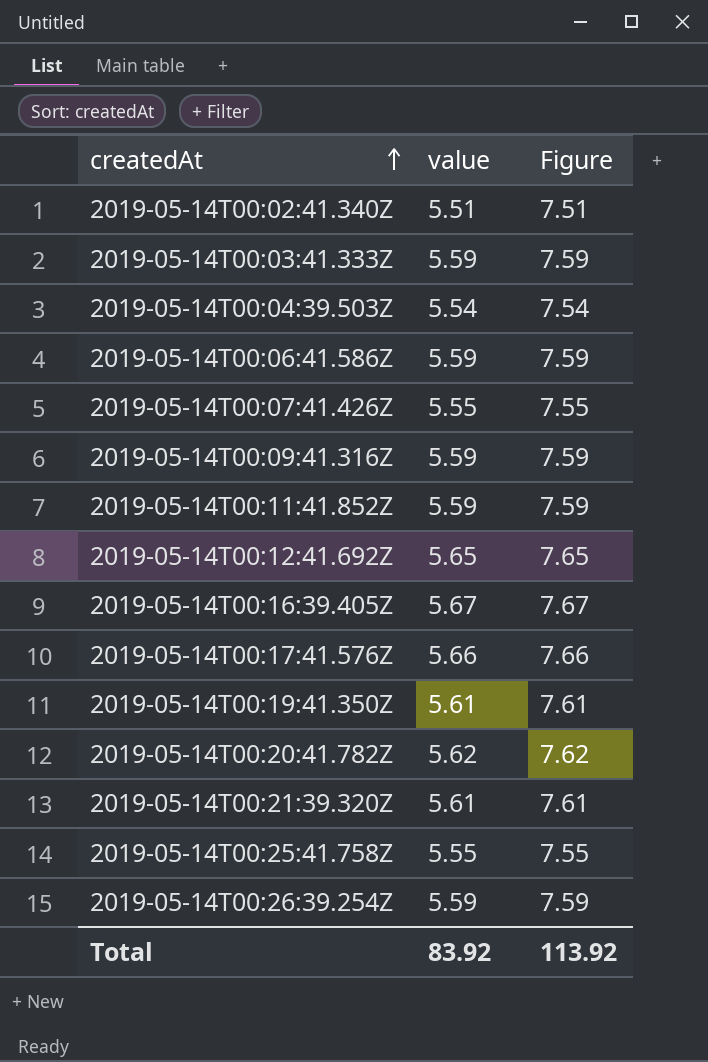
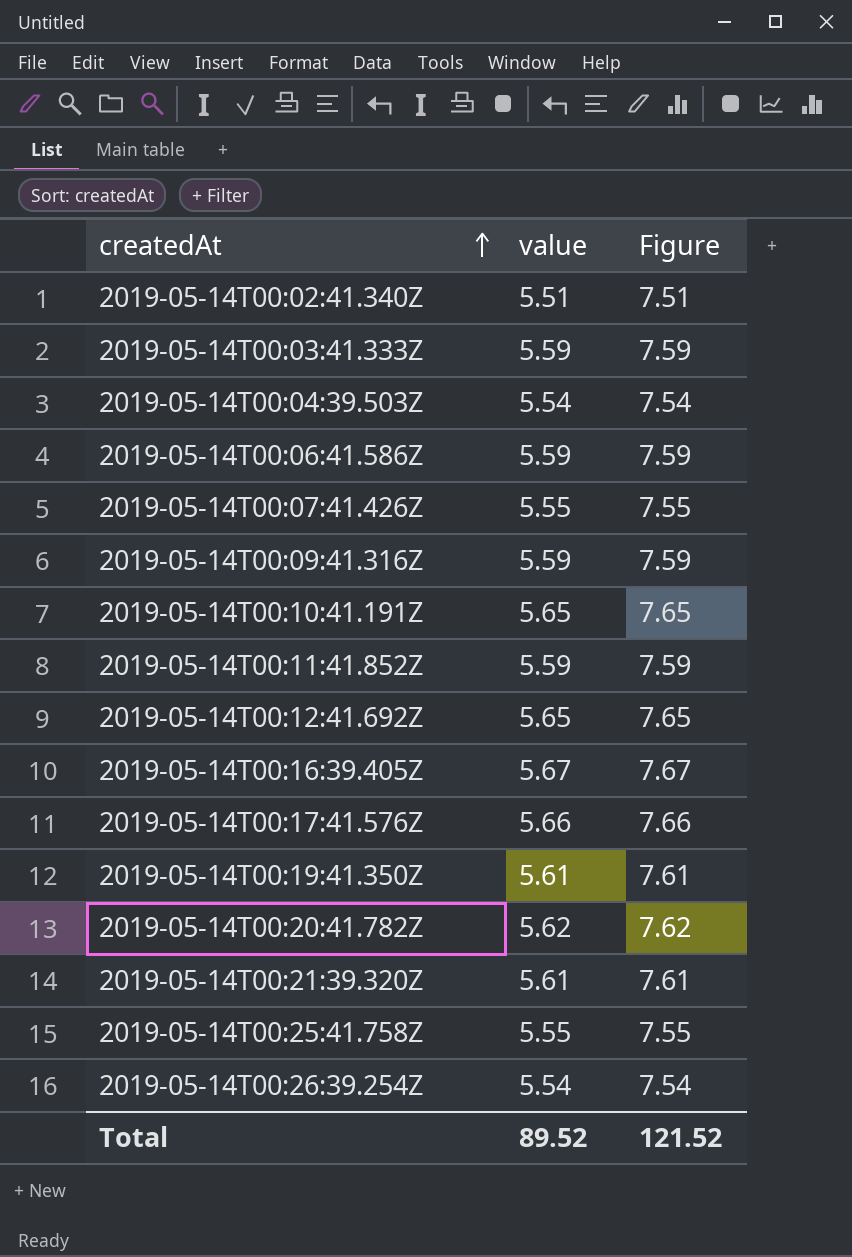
row 2019-05-14T00:10:41.191Z: none -> 5.65 | 7.65
2019-05-14T00:26:39.254Z | value: 5.59 -> 5.54
2019-05-14T00:26:39.254Z | Figure: 7.59 -> 7.54
Total | value: 83.92 -> 89.52
Total | Figure: 113.92 -> 121.52

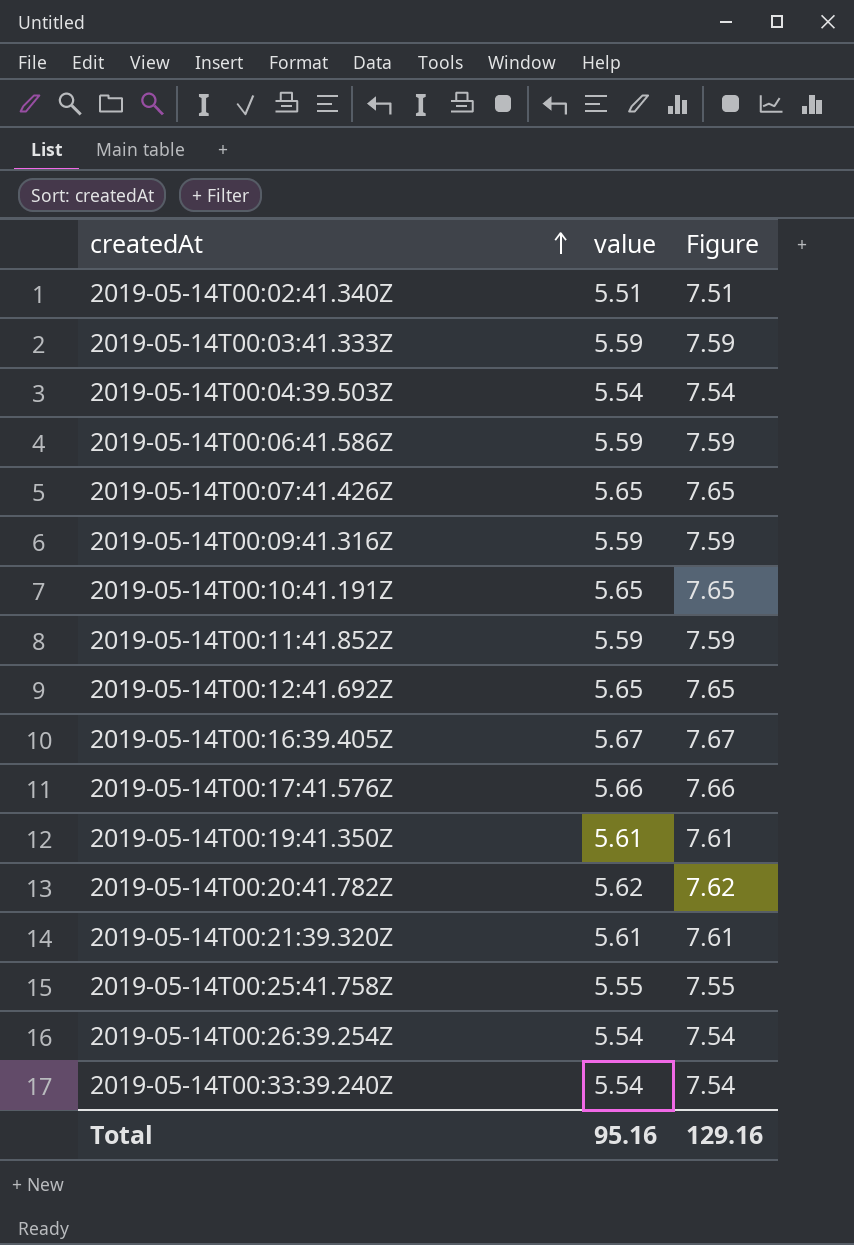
2019-05-14T00:07:41.426Z | value: 5.55 -> 5.65
2019-05-14T00:07:41.426Z | Figure: 7.55 -> 7.65
row 2019-05-14T00:33:39.240Z: none -> 5.54 | 7.54
Total | value: 89.52 -> 95.16
Total | Figure: 121.52 -> 129.16

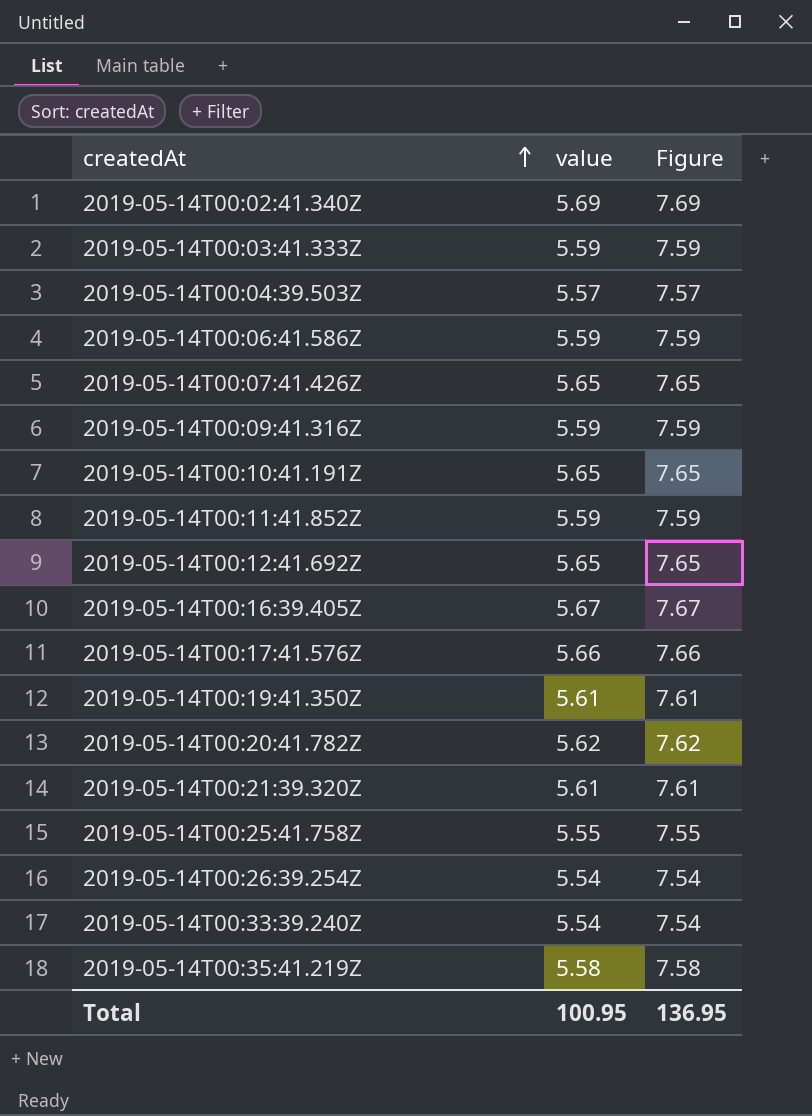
2019-05-14T00:02:41.340Z | value: 5.51 -> 5.69
2019-05-14T00:02:41.340Z | Figure: 7.51 -> 7.69
2019-05-14T00:04:39.503Z | value: 5.54 -> 5.57
2019-05-14T00:04:39.503Z | Figure: 7.54 -> 7.57
row 2019-05-14T00:35:41.219Z: none -> 5.58 | 7.58
Total | value: 95.16 -> 100.95
Total | Figure: 129.16 -> 136.95

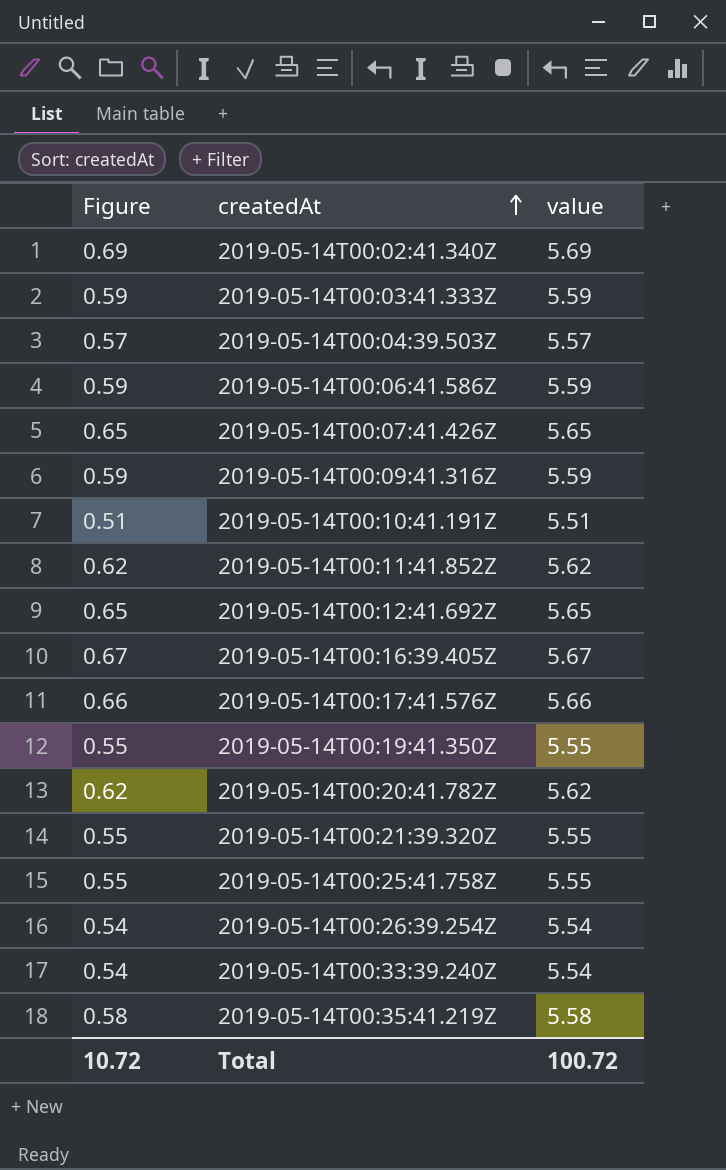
column Figure | formula: [value] + 2 -> [value] - 5
column Figure | position: 3 -> 1
2019-05-14T00:10:41.191Z | value: 5.65 -> 5.51
2019-05-14T00:11:41.852Z | value: 5.59 -> 5.62
2019-05-14T00:19:41.350Z | value: 5.61 -> 5.55
2019-05-14T00:21:39.320Z | value: 5.61 -> 5.55
Total | Figure: 136.95 -> 10.72
Total | value: 100.95 -> 100.72

